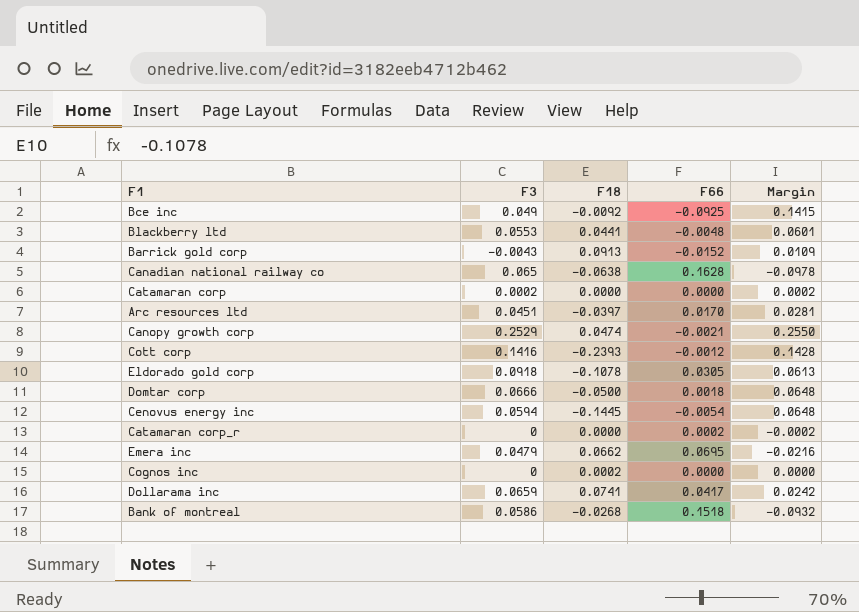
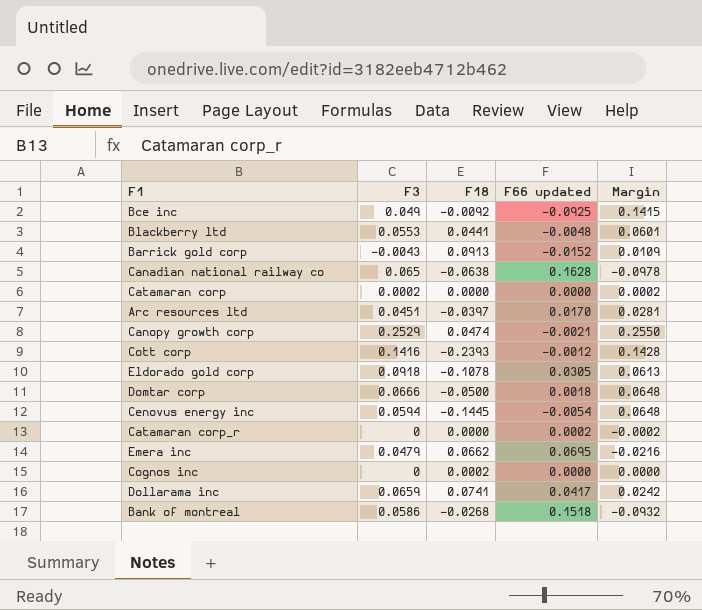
column name: F66 -> F66 updated

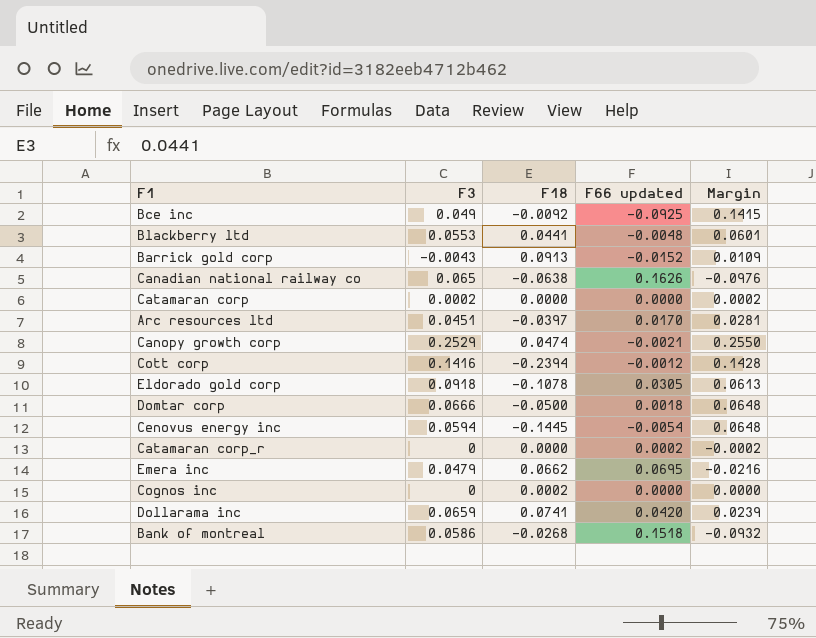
Canadian national railway co | F66 updated: 0.1628 -> 0.1626
Canadian national railway co | Margin: -0.0978 -> -0.0976
Cott corp | F18: -0.2393 -> -0.2394
Dollarama inc | F66 updated: 0.0417 -> 0.0420
Dollarama inc | Margin: 0.0242 -> 0.0239

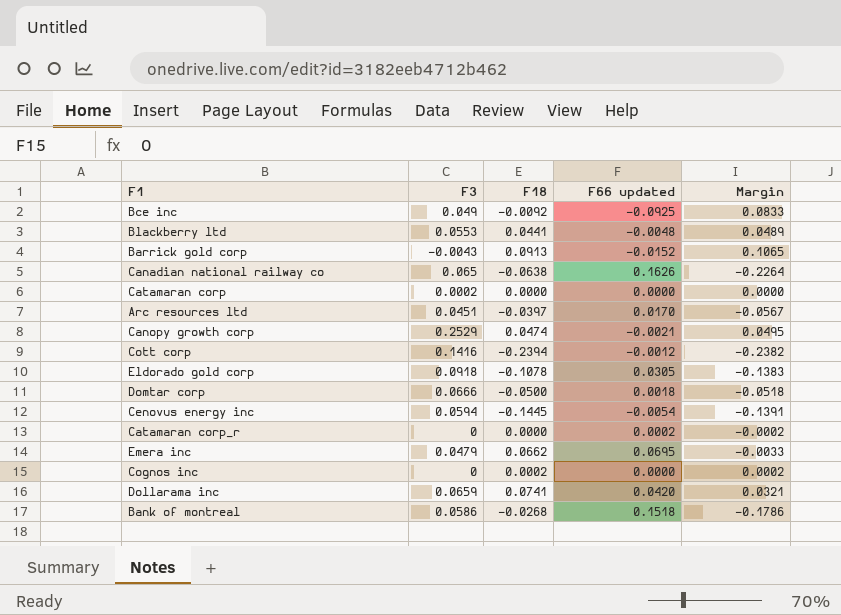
column Margin | formula: [F3] - [F66 updated] -> [F18] - [F66 updated]

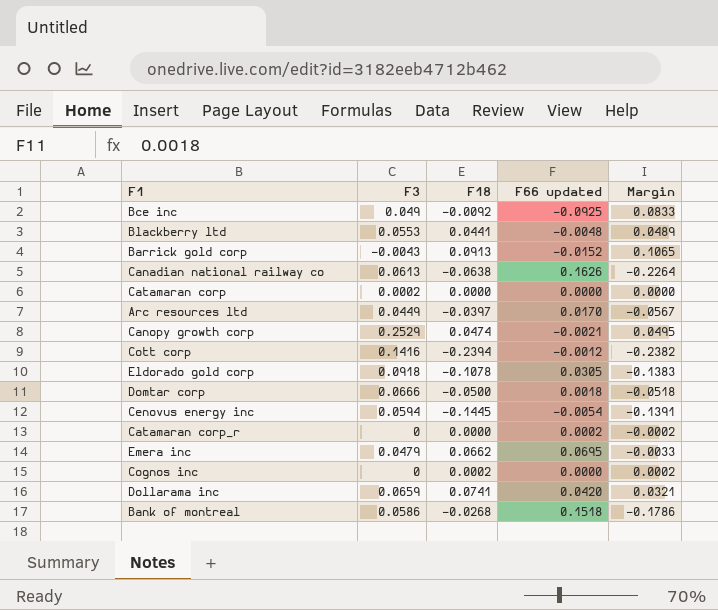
Canadian national railway co | F3: 0.065 -> 0.0613
Arc resources ltd | F3: 0.0451 -> 0.0449

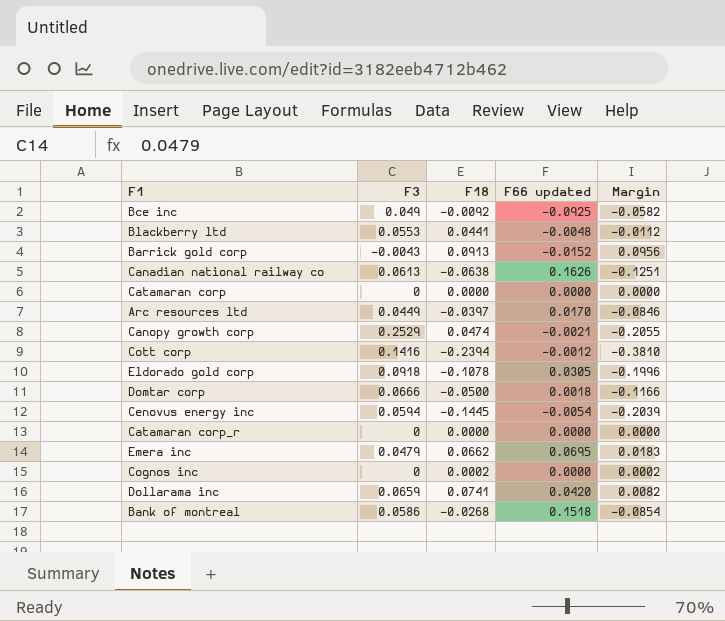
column Margin | formula: [F18] - [F66 updated] -> [F18] - [F3]
Catamaran corp | F3: 0.0002 -> 0
Catamaran corp_r | F66 updated: 0.0002 -> 0.0000

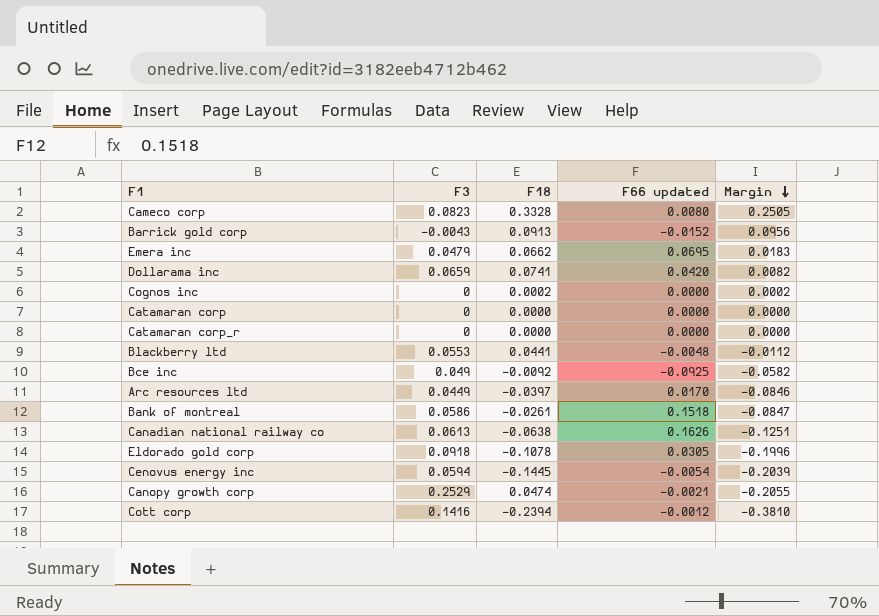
row order: none -> Margin descending
row Domtar corp: 0.0666 | -0.0500 | 0.0018 | -0.1166 -> none
row Cameco corp: none -> 0.0823 | 0.3328 | 0.0080 | 0.2505
Bank of montreal | F18: -0.0268 -> -0.0261
Bank of montreal | Margin: -0.0854 -> -0.0847

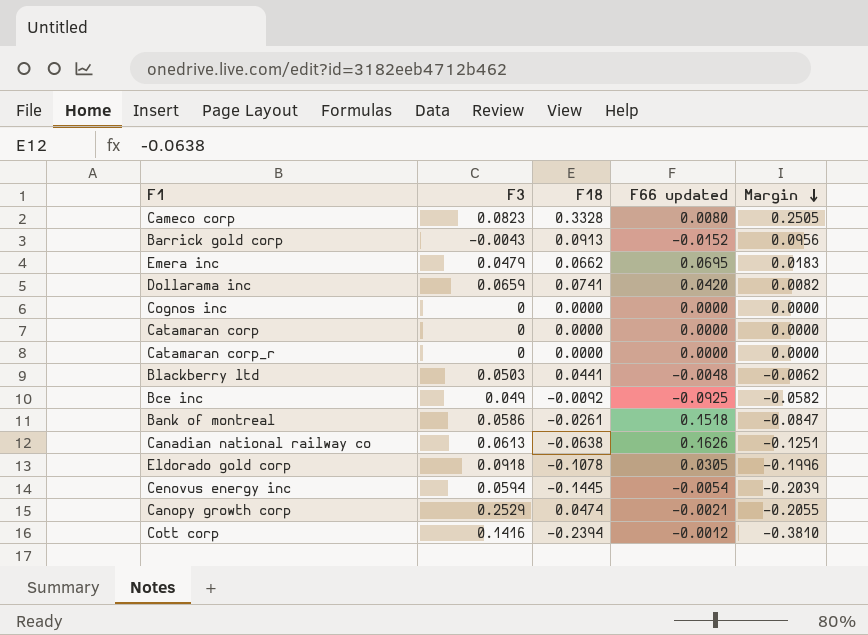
row Arc resources ltd: 0.0449 | -0.0397 | 0.0170 | -0.0846 -> none
Cognos inc | F18: 0.0002 -> 0.0000
Cognos inc | Margin: 0.0002 -> 0.0000
Blackberry ltd | F3: 0.0553 -> 0.0503
Blackberry ltd | Margin: -0.0112 -> -0.0062

